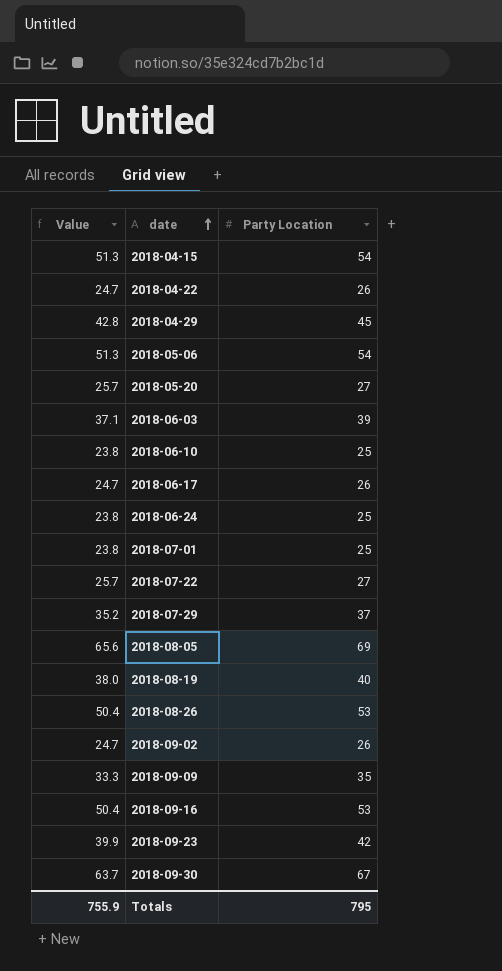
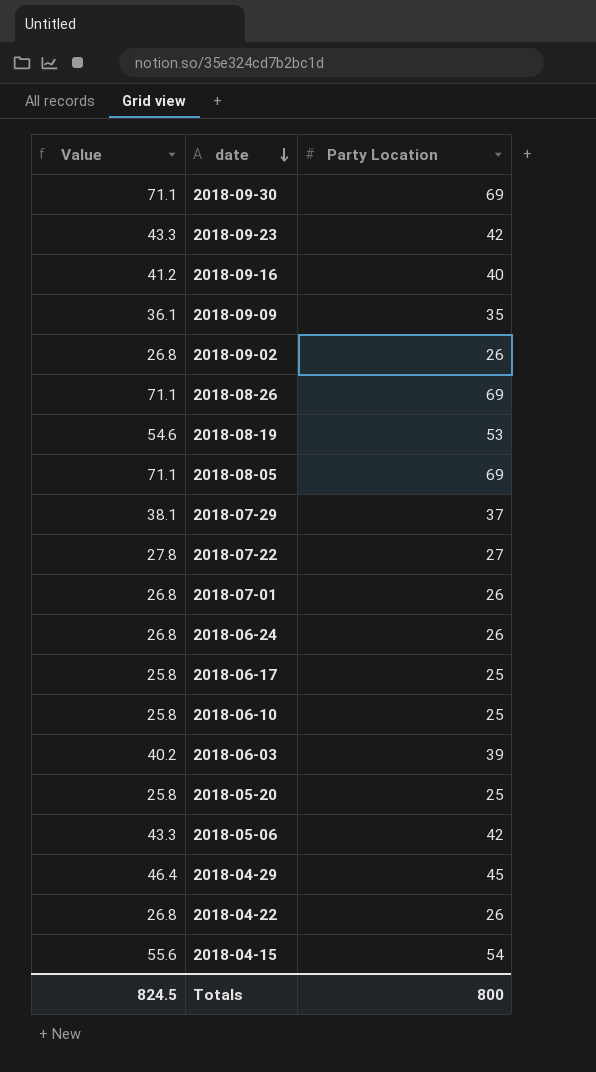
row order: date ascending -> date descending
column Value | formula: [Party Location] * 0.95 -> [Party Location] * 1.03
2018-09-30 | Party Location: 67 -> 69
2018-09-16 | Party Location: 53 -> 40
2018-08-26 | Party Location: 53 -> 69
2018-08-19 | Party Location: 40 -> 53
2018-07-01 | Party Location: 25 -> 26
2018-06-24 | Party Location: 25 -> 26
2018-06-17 | Party Location: 26 -> 25
2018-05-20 | Party Location: 27 -> 25
2018-05-06 | Party Location: 54 -> 42
Totals | Value: 755.9 -> 824.5
Totals | Party Location: 795 -> 800

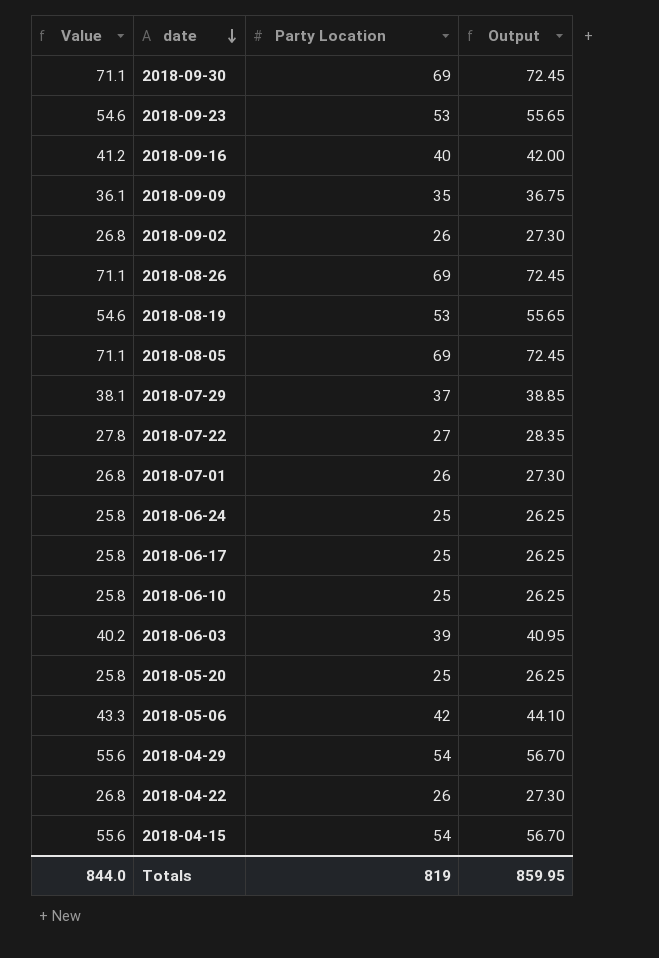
column Output | formula: none -> [Party Location] * 1.05
2018-09-23 | Value: 43.3 -> 54.6
2018-09-23 | Party Location: 42 -> 53
2018-06-24 | Value: 26.8 -> 25.8
2018-06-24 | Party Location: 26 -> 25
2018-04-29 | Value: 46.4 -> 55.6
2018-04-29 | Party Location: 45 -> 54
Totals | Value: 824.5 -> 844.0
Totals | Party Location: 800 -> 819

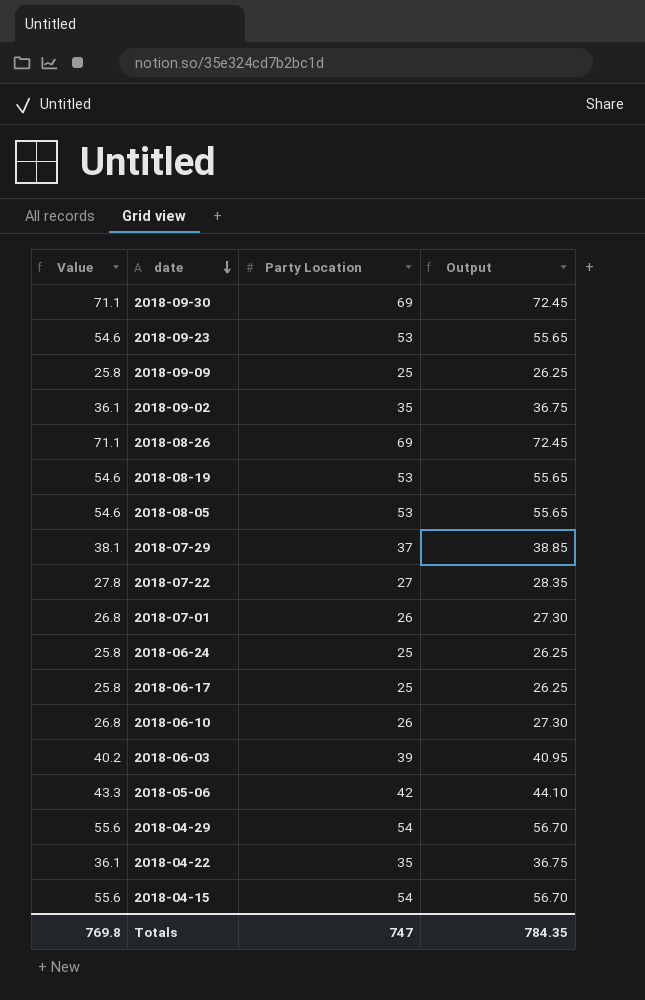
row 2018-09-16: 41.2 | 40 | 42.00 -> none
row 2018-05-20: 25.8 | 25 | 26.25 -> none
2018-09-09 | Value: 36.1 -> 25.8
2018-09-09 | Party Location: 35 -> 25
2018-09-09 | Output: 36.75 -> 26.25
2018-09-02 | Value: 26.8 -> 36.1
2018-09-02 | Party Location: 26 -> 35
2018-09-02 | Output: 27.30 -> 36.75
2018-08-05 | Value: 71.1 -> 54.6
2018-08-05 | Party Location: 69 -> 53
2018-08-05 | Output: 72.45 -> 55.65
2018-06-10 | Value: 25.8 -> 26.8
2018-06-10 | Party Location: 25 -> 26
2018-06-10 | Output: 26.25 -> 27.30
2018-04-22 | Value: 26.8 -> 36.1
2018-04-22 | Party Location: 26 -> 35
2018-04-22 | Output: 27.30 -> 36.75
Totals | Value: 844.0 -> 769.8
Totals | Party Location: 819 -> 747
Totals | Output: 859.95 -> 784.35

